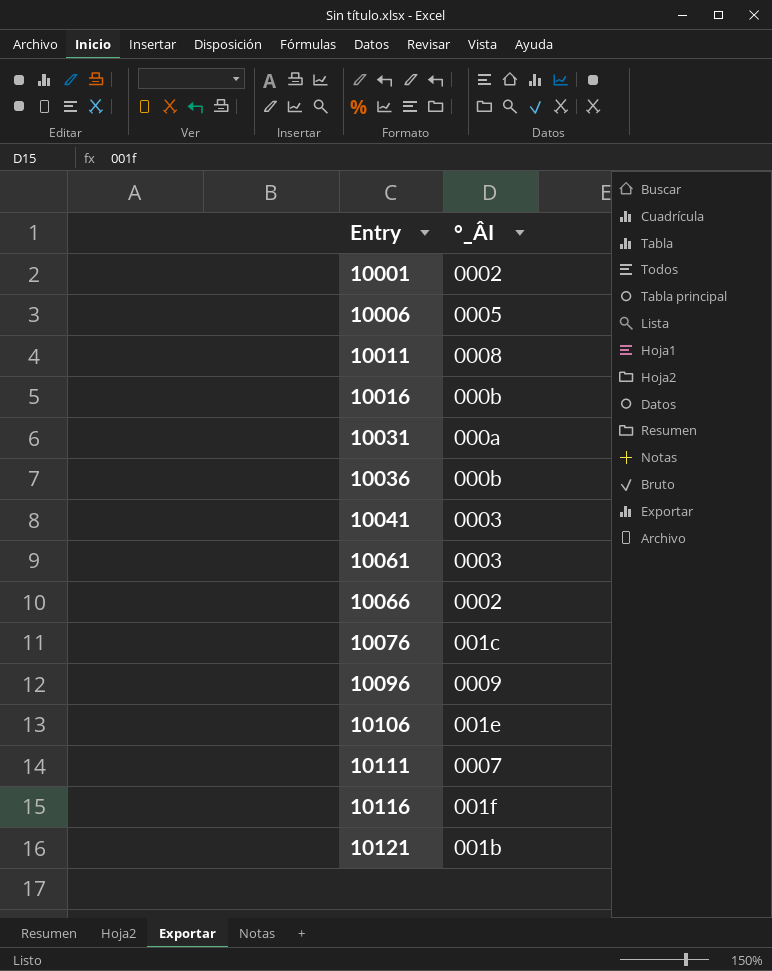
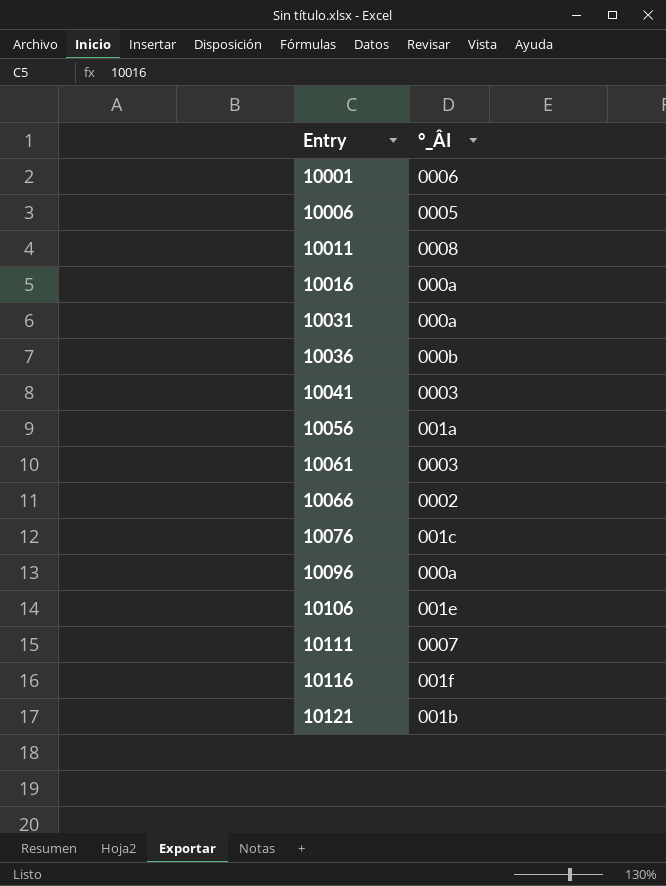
10001 | °_ÂI: 0002 -> 0006
10016 | °_ÂI: 000b -> 000a
row 10056: none -> 001a
10096 | °_ÂI: 0009 -> 000a

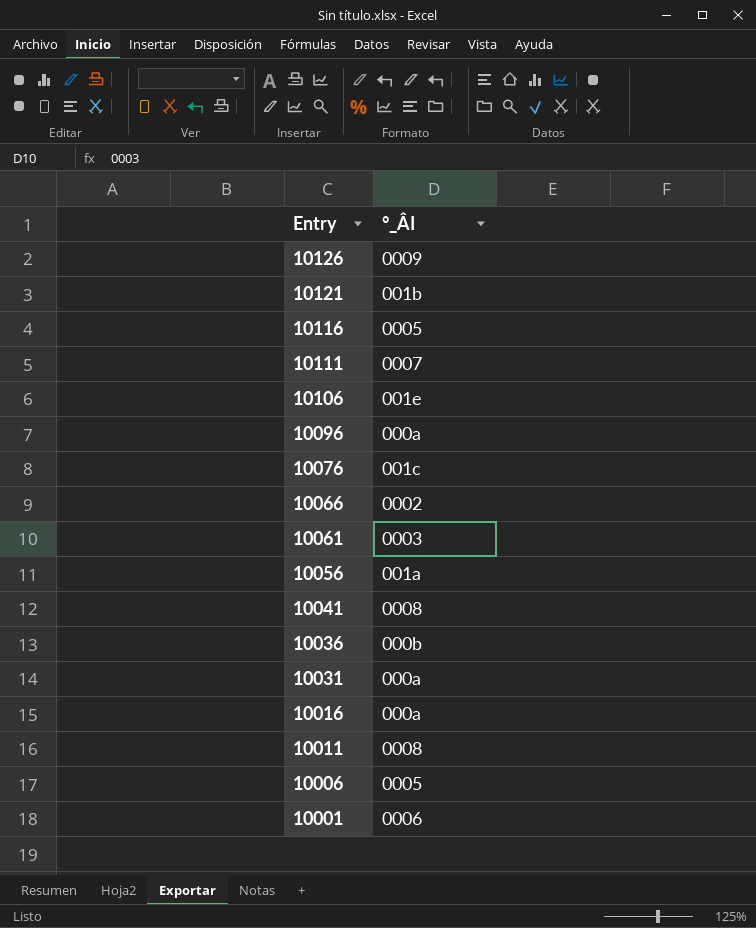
row order: Entry ascending -> Entry descending
row 10126: none -> 0009
10116 | °_ÂI: 001f -> 0005
10041 | °_ÂI: 0003 -> 0008

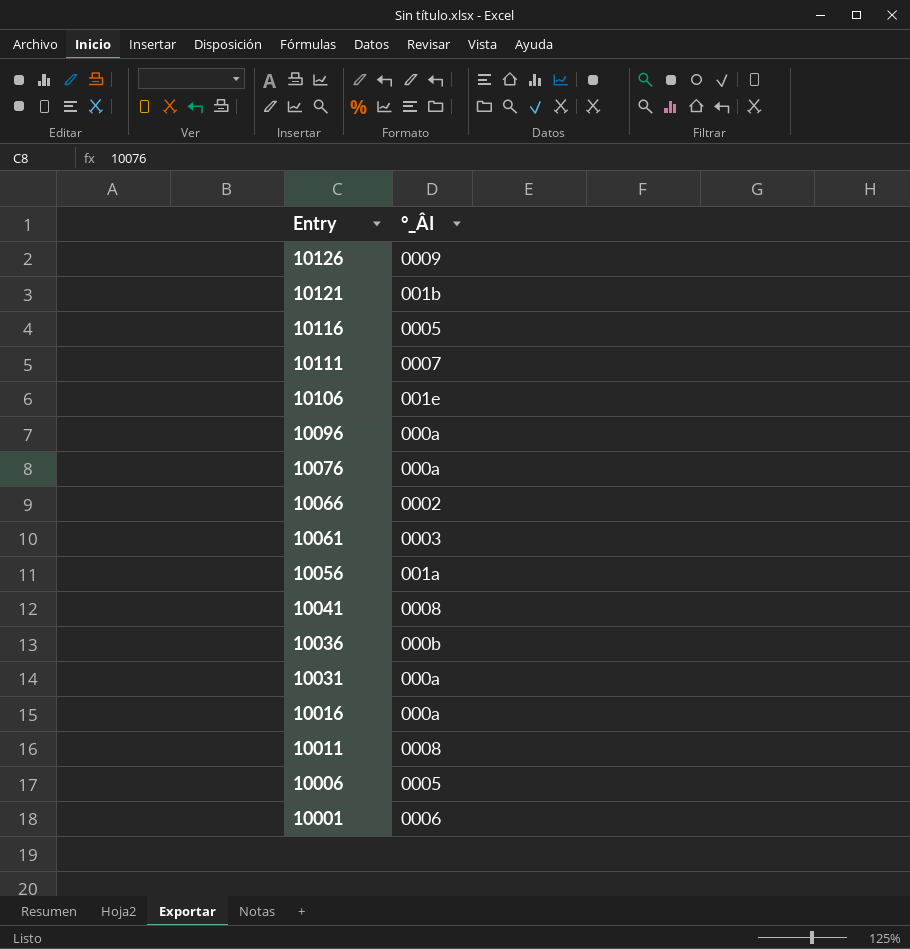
10076 | °_ÂI: 001c -> 000a

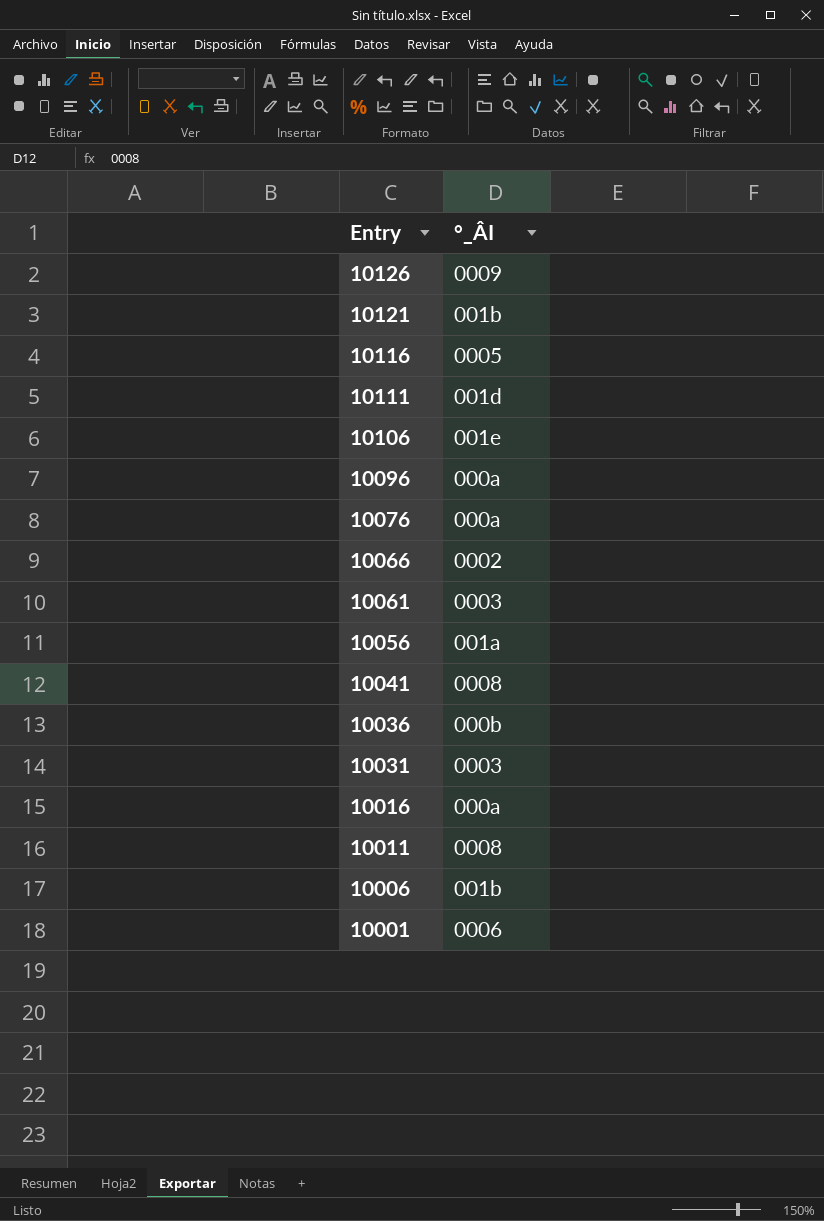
10111 | °_ÂI: 0007 -> 001d
10031 | °_ÂI: 000a -> 0003
10006 | °_ÂI: 0005 -> 001b

